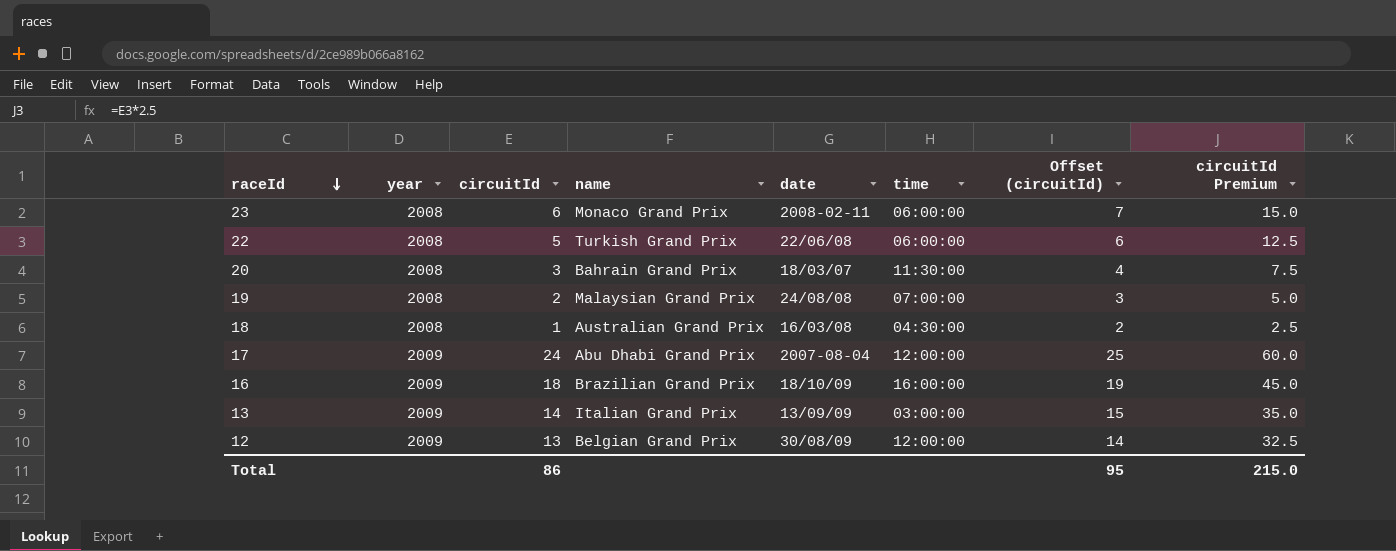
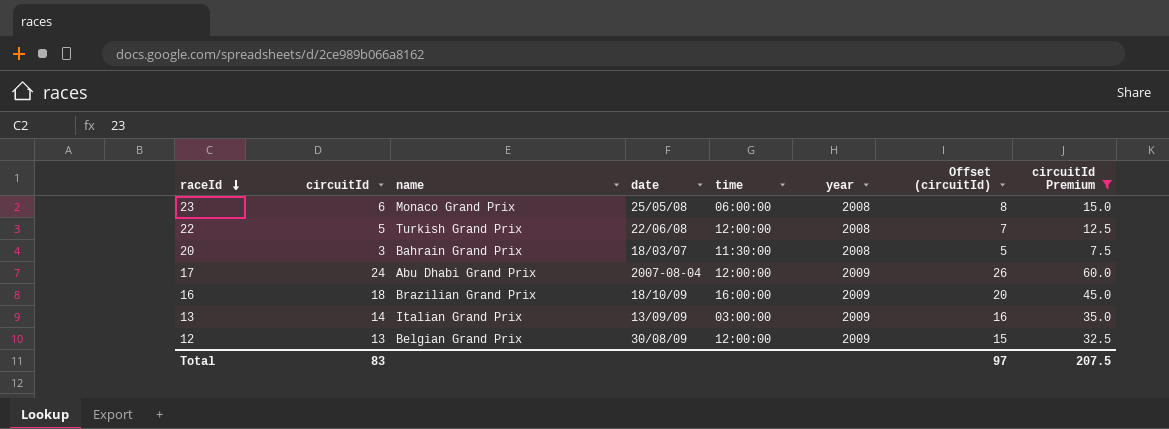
filter: none -> circuitId Premium >= 7.5
column year | position: 2 -> 6
column Offset (circuitId) | formula: [circuitId] + 1 -> [circuitId] + 2
23 | date: 2008-02-11 -> 25/05/08
22 | time: 06:00:00 -> 12:00:00
Total | circuitId: 86 -> 83
Total | Offset (circuitId): 95 -> 97
Total | circuitId Premium: 215.0 -> 207.5

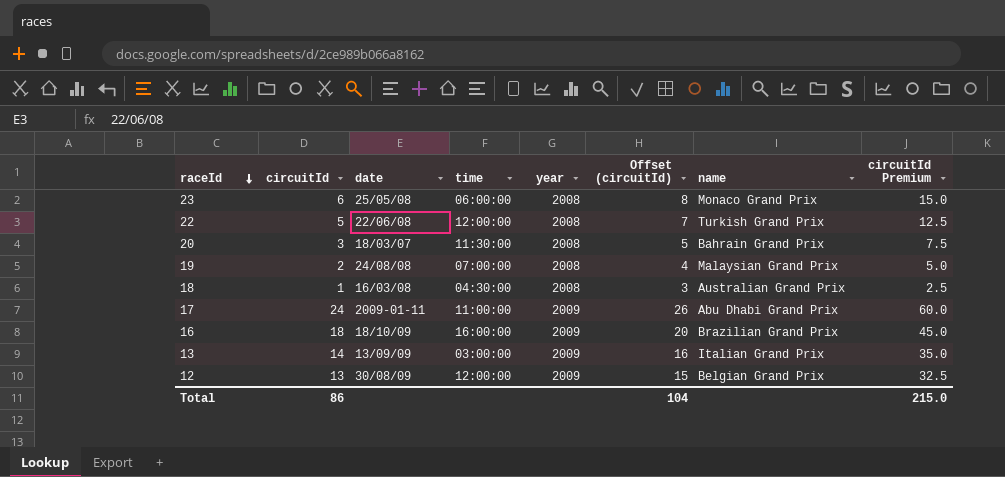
filter: circuitId Premium >= 7.5 -> none
column name | position: 3 -> 7
17 | date: 2007-08-04 -> 2009-01-11
17 | time: 12:00:00 -> 11:00:00
Total | circuitId: 83 -> 86
Total | Offset (circuitId): 97 -> 104
Total | circuitId Premium: 207.5 -> 215.0

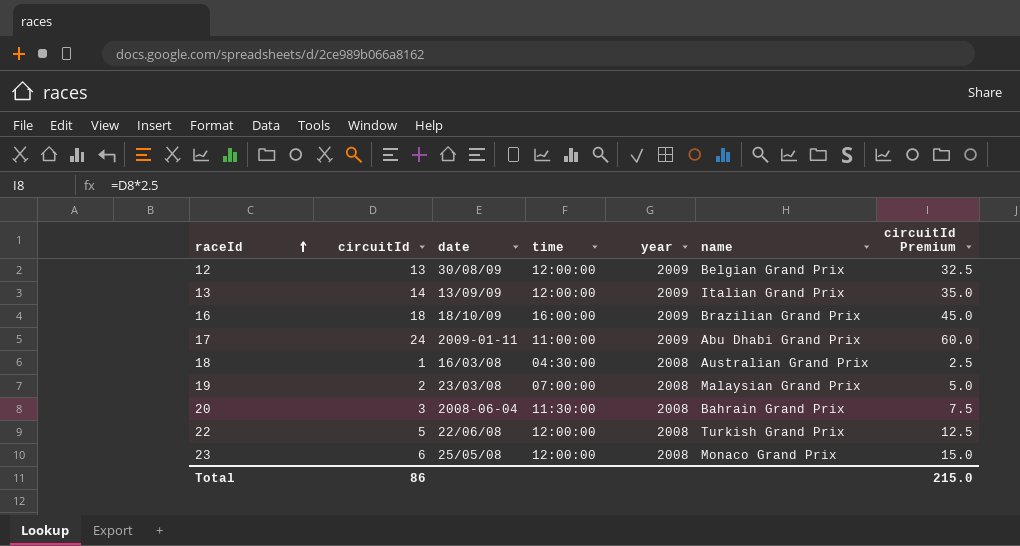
row order: raceId descending -> raceId ascending
column Offset (circuitId) | formula: [circuitId] + 2 -> none
13 | time: 03:00:00 -> 12:00:00
19 | date: 24/08/08 -> 23/03/08
20 | date: 18/03/07 -> 2008-06-04
23 | time: 06:00:00 -> 12:00:00

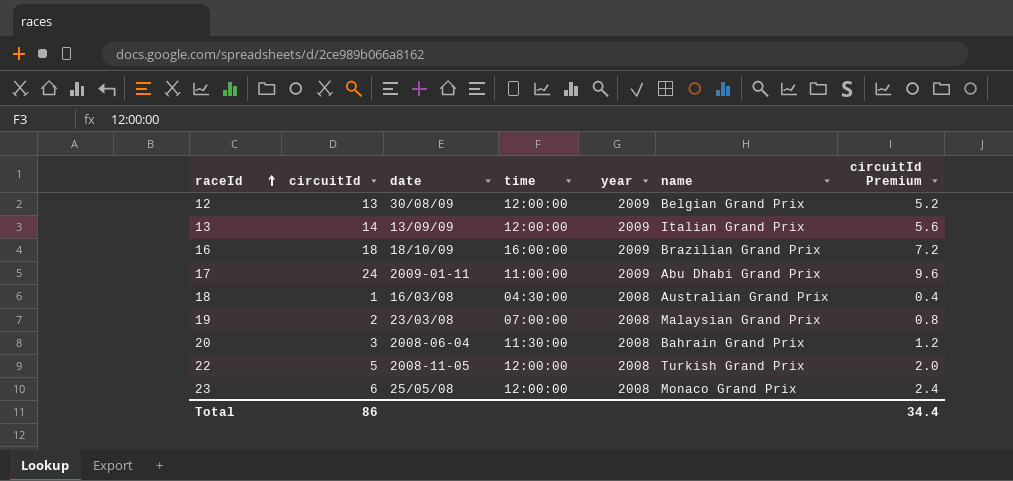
column circuitId Premium | formula: [circuitId] * 2.5 -> [circuitId] * 0.4
22 | date: 22/06/08 -> 2008-11-05
Total | circuitId Premium: 215.0 -> 34.4

